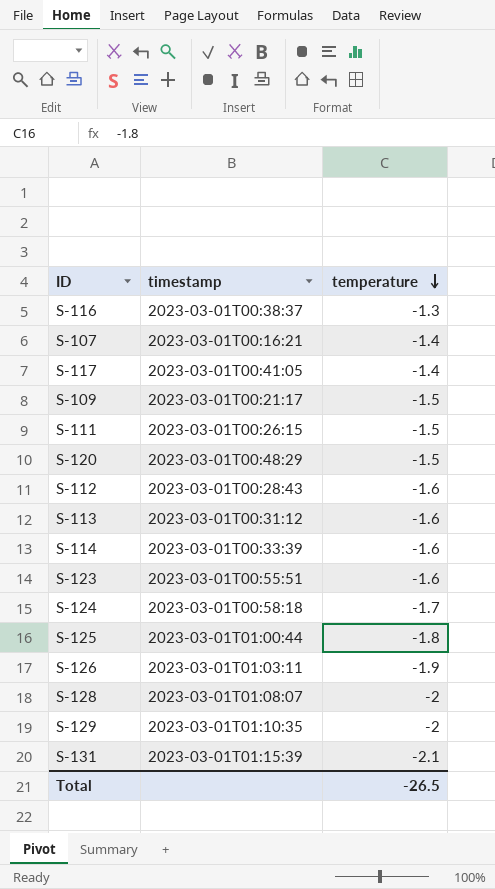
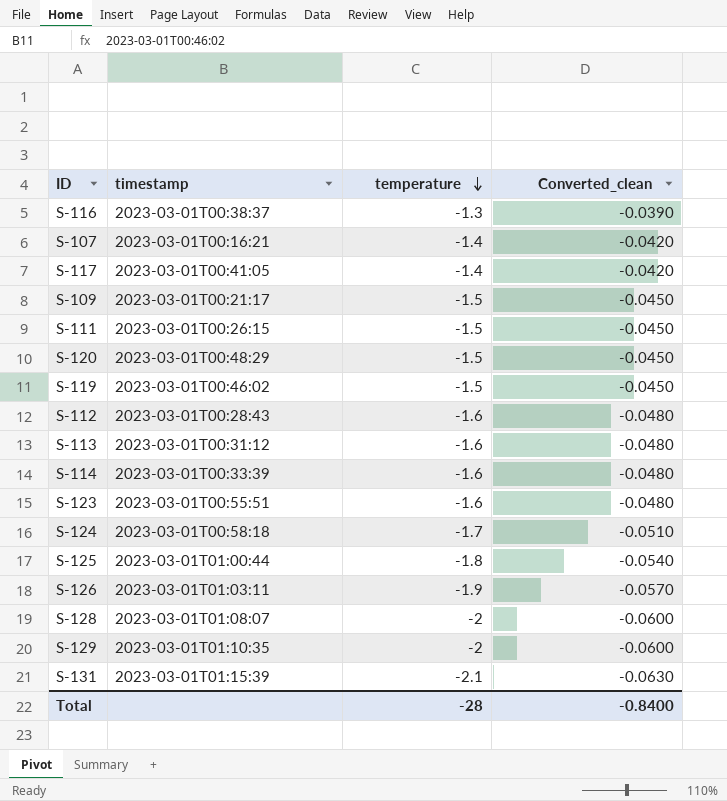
column Converted_clean | formula: none -> [temperature] * 0.03
row S-119: none -> 2023-03-01T00:46:02 | -1.5 | -0.0450
Total | temperature: -26.5 -> -28

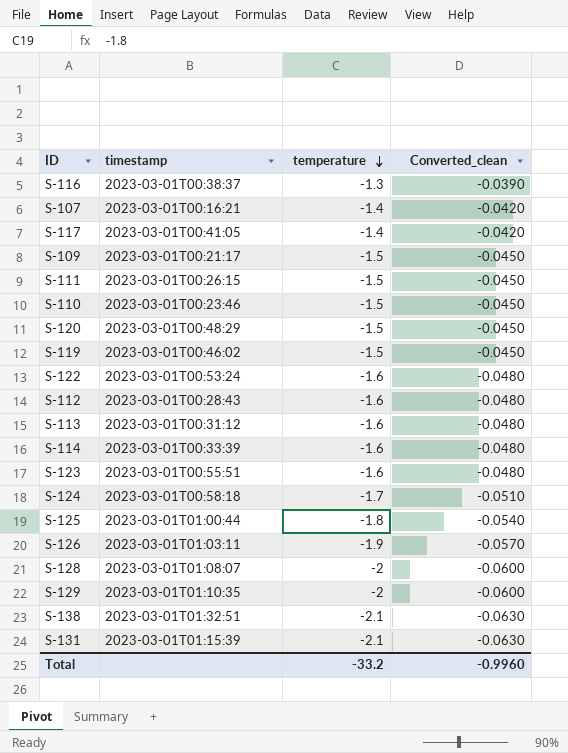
row S-110: none -> 2023-03-01T00:23:46 | -1.5 | -0.0450
row S-122: none -> 2023-03-01T00:53:24 | -1.6 | -0.0480
row S-138: none -> 2023-03-01T01:32:51 | -2.1 | -0.0630
Total | temperature: -28 -> -33.2
Total | Converted_clean: -0.8400 -> -0.9960

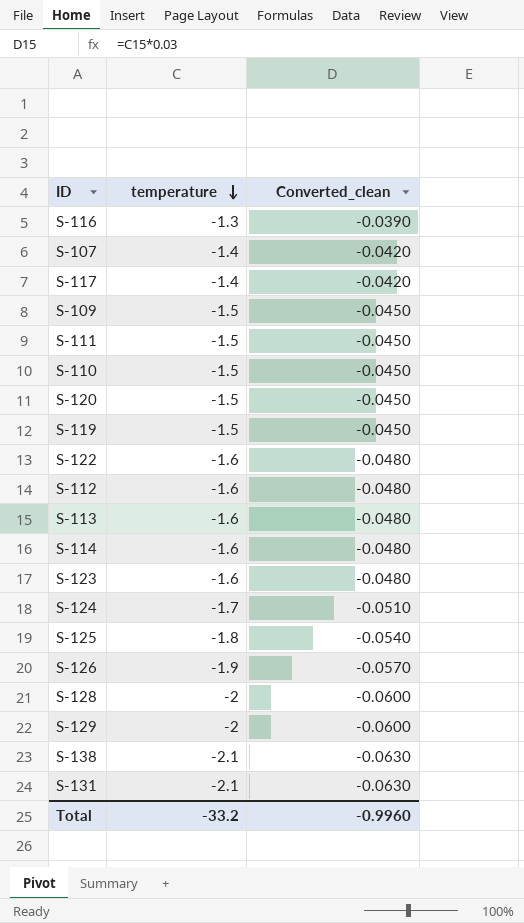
column timestamp | position: 2 -> none

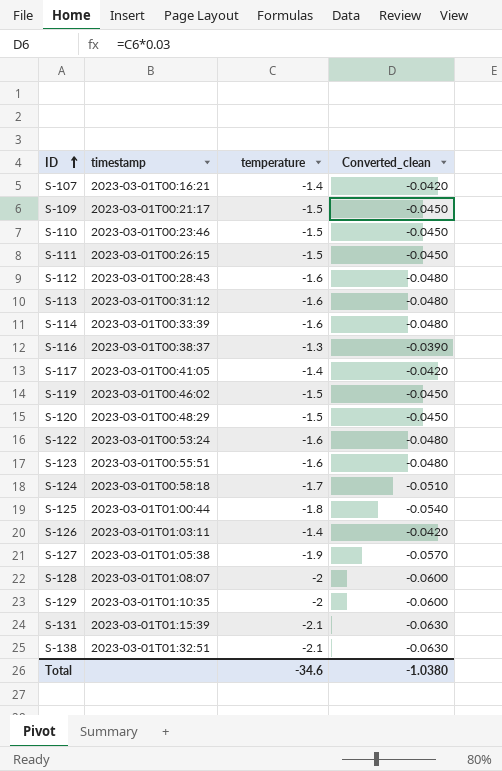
row order: temperature descending -> ID ascending
column timestamp | position: none -> 2
S-126 | temperature: -1.9 -> -1.4
S-126 | Converted_clean: -0.0570 -> -0.0420
row S-127: none -> 2023-03-01T01:05:38 | -1.9 | -0.0570
Total | temperature: -33.2 -> -34.6
Total | Converted_clean: -0.9960 -> -1.0380

